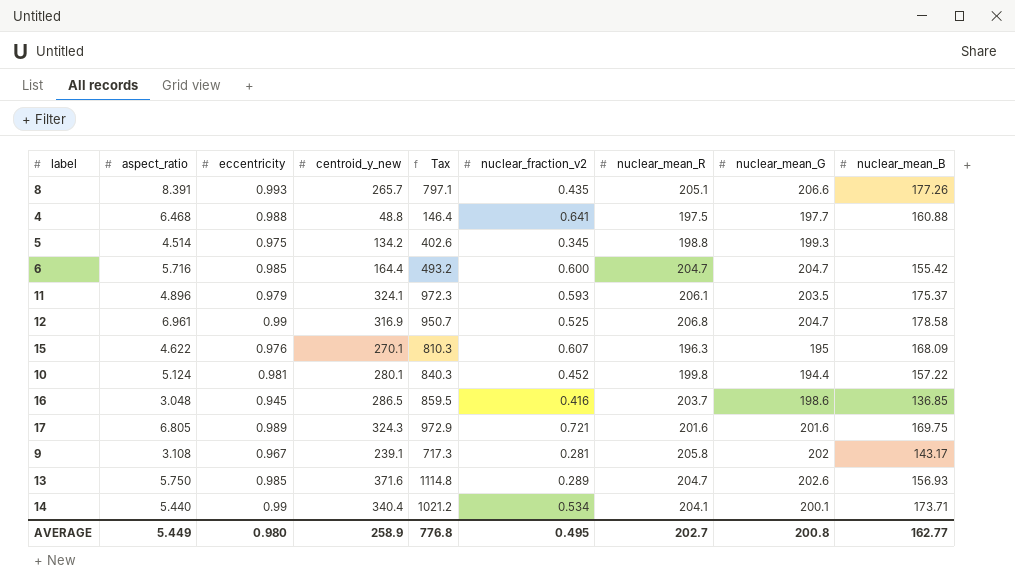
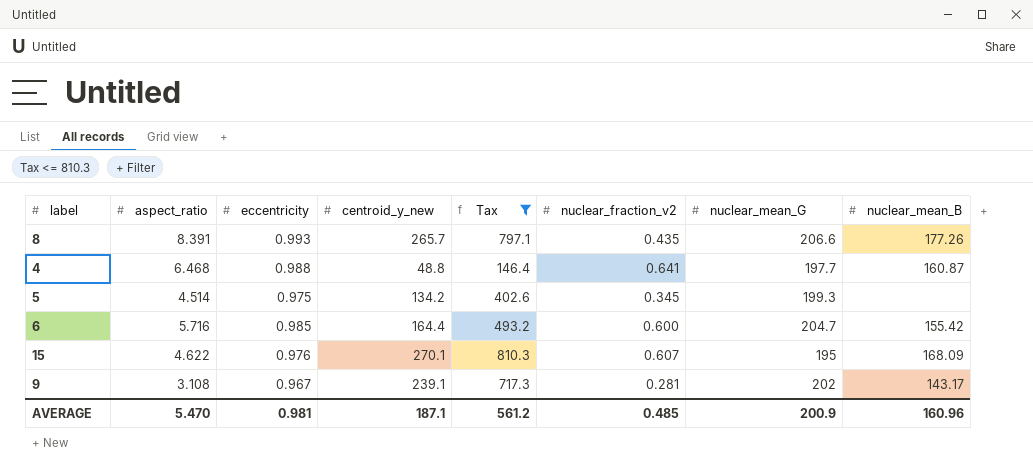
filter: none -> Tax <= 810.3
column nuclear_mean_R | position: 7 -> none
4 | nuclear_mean_B: 160.88 -> 160.87
AVERAGE | aspect_ratio: 5.449 -> 5.470
AVERAGE | eccentricity: 0.980 -> 0.981
AVERAGE | centroid_y_new: 258.9 -> 187.1
AVERAGE | Tax: 776.8 -> 561.2
AVERAGE | nuclear_fraction_v2: 0.495 -> 0.485
AVERAGE | nuclear_mean_G: 200.8 -> 200.9
AVERAGE | nuclear_mean_B: 162.77 -> 160.96

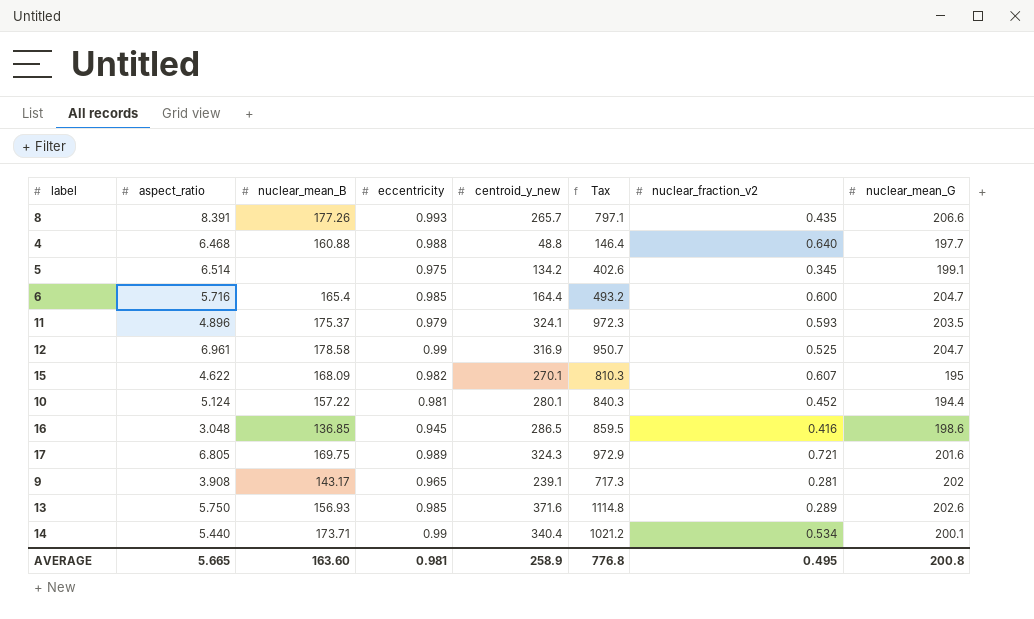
filter: Tax <= 810.3 -> none
column nuclear_mean_B | position: 8 -> 3
4 | nuclear_mean_B: 160.87 -> 160.88
4 | nuclear_fraction_v2: 0.641 -> 0.640
5 | aspect_ratio: 4.514 -> 6.514
5 | nuclear_mean_G: 199.3 -> 199.1
6 | nuclear_mean_B: 155.42 -> 165.4
15 | eccentricity: 0.976 -> 0.982
9 | aspect_ratio: 3.108 -> 3.908
9 | eccentricity: 0.967 -> 0.965
AVERAGE | aspect_ratio: 5.470 -> 5.665
AVERAGE | nuclear_mean_B: 160.96 -> 163.60
AVERAGE | centroid_y_new: 187.1 -> 258.9
AVERAGE | Tax: 561.2 -> 776.8
AVERAGE | nuclear_fraction_v2: 0.485 -> 0.495
AVERAGE | nuclear_mean_G: 200.9 -> 200.8

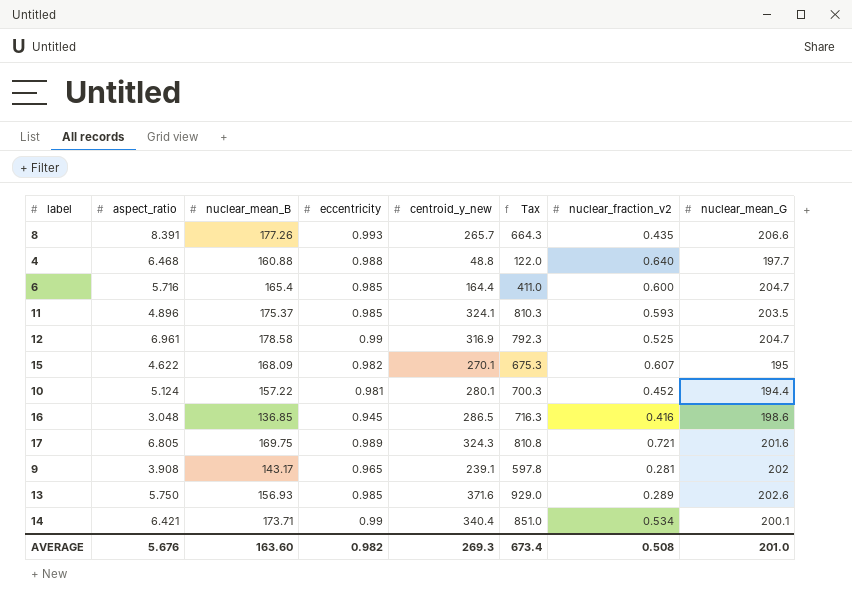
column Tax | formula: [centroid_y_new] * 3 -> [centroid_y_new] * 2.5
row 5: 6.514 | none | 0.975 | 134.2 | 402.6 | 0.345 | 199.1 -> none
11 | eccentricity: 0.979 -> 0.985
14 | aspect_ratio: 5.440 -> 6.421
AVERAGE | aspect_ratio: 5.665 -> 5.676
AVERAGE | eccentricity: 0.981 -> 0.982
AVERAGE | centroid_y_new: 258.9 -> 269.3
AVERAGE | Tax: 776.8 -> 673.4
AVERAGE | nuclear_fraction_v2: 0.495 -> 0.508
AVERAGE | nuclear_mean_G: 200.8 -> 201.0

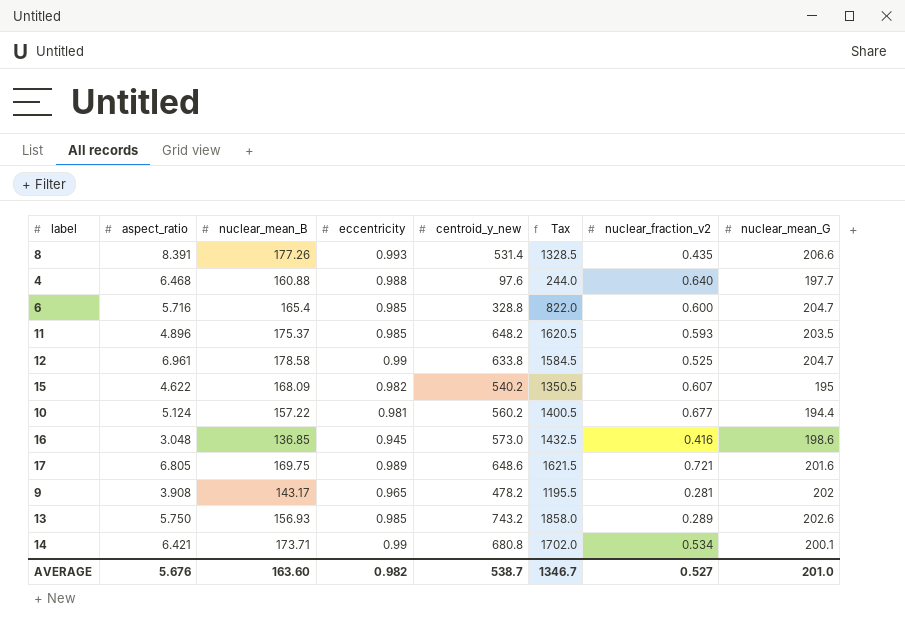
8 | centroid_y_new: 265.7 -> 531.4
8 | Tax: 664.3 -> 1328.5
4 | centroid_y_new: 48.8 -> 97.6
4 | Tax: 122.0 -> 244.0
6 | centroid_y_new: 164.4 -> 328.8
6 | Tax: 411.0 -> 822.0
11 | centroid_y_new: 324.1 -> 648.2
11 | Tax: 810.3 -> 1620.5
12 | centroid_y_new: 316.9 -> 633.8
12 | Tax: 792.3 -> 1584.5
15 | centroid_y_new: 270.1 -> 540.2
15 | Tax: 675.3 -> 1350.5
10 | centroid_y_new: 280.1 -> 560.2
10 | Tax: 700.3 -> 1400.5
10 | nuclear_fraction_v2: 0.452 -> 0.677
16 | centroid_y_new: 286.5 -> 573.0
16 | Tax: 716.3 -> 1432.5
17 | centroid_y_new: 324.3 -> 648.6
17 | Tax: 810.8 -> 1621.5
9 | centroid_y_new: 239.1 -> 478.2
9 | Tax: 597.8 -> 1195.5
13 | centroid_y_new: 371.6 -> 743.2
13 | Tax: 929.0 -> 1858.0
14 | centroid_y_new: 340.4 -> 680.8
14 | Tax: 851.0 -> 1702.0
AVERAGE | centroid_y_new: 269.3 -> 538.7
AVERAGE | Tax: 673.4 -> 1346.7
AVERAGE | nuclear_fraction_v2: 0.508 -> 0.527

